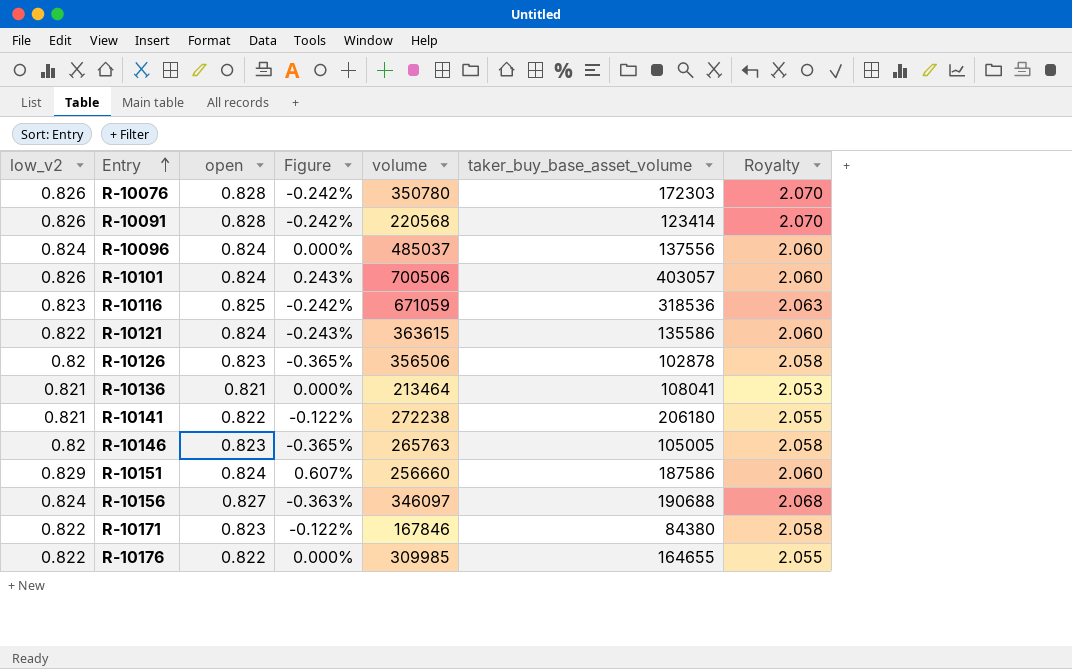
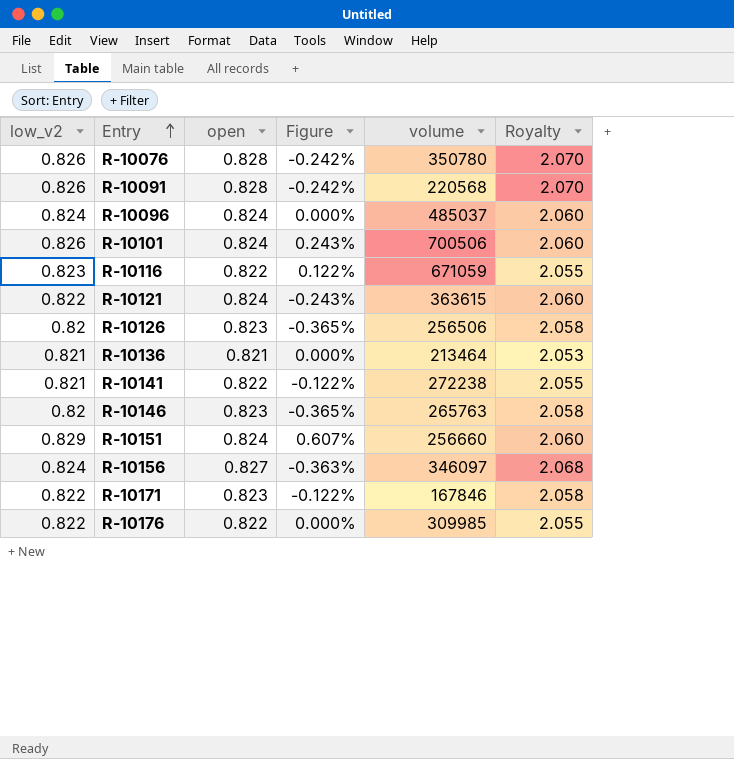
column taker_buy_base_asset_volume | position: 6 -> none
R-10116 | open: 0.825 -> 0.822
R-10116 | Figure: -0.242% -> 0.122%
R-10116 | Royalty: 2.063 -> 2.055
R-10126 | volume: 356506 -> 256506

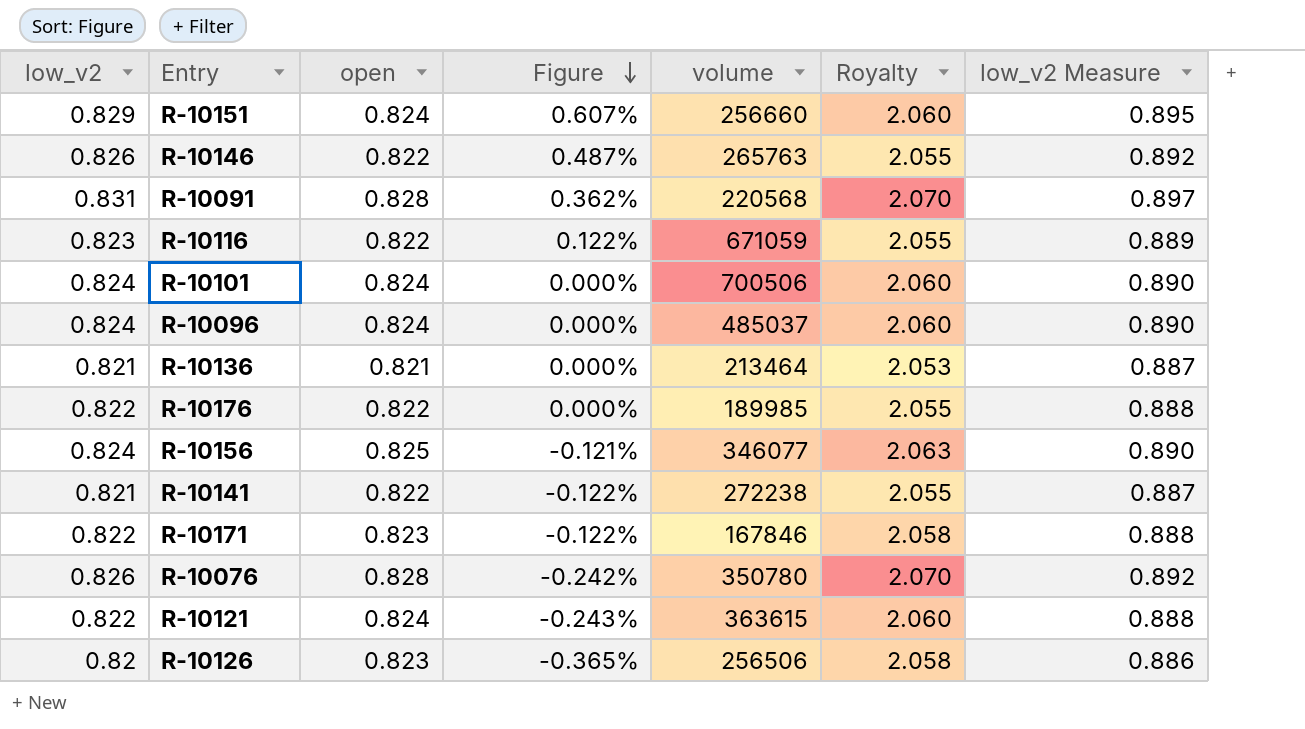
row order: Entry ascending -> Figure descending
column low_v2 Measure | formula: none -> [low_v2] * 1.08
R-10146 | low_v2: 0.82 -> 0.826
R-10146 | open: 0.823 -> 0.822
R-10146 | Figure: -0.365% -> 0.487%
R-10146 | Royalty: 2.058 -> 2.055
R-10091 | low_v2: 0.826 -> 0.831
R-10091 | Figure: -0.242% -> 0.362%
R-10101 | low_v2: 0.826 -> 0.824
R-10101 | Figure: 0.243% -> 0.000%
R-10176 | volume: 309985 -> 189985
R-10156 | open: 0.827 -> 0.825
R-10156 | Figure: -0.363% -> -0.121%
R-10156 | volume: 346097 -> 346077
R-10156 | Royalty: 2.068 -> 2.063

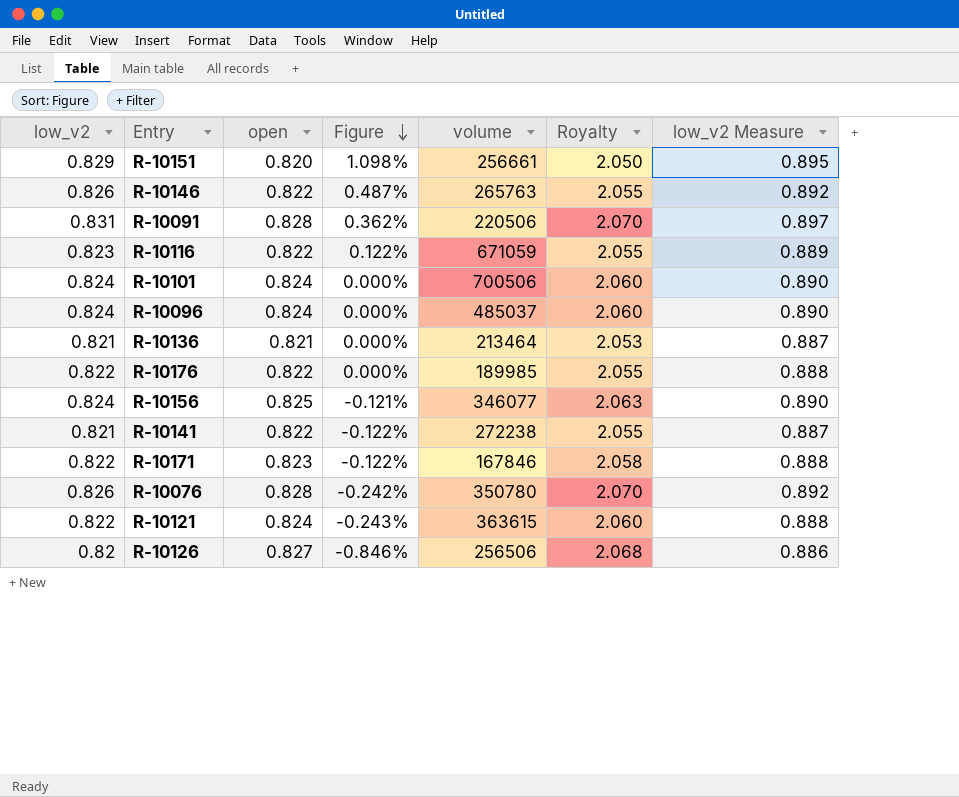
R-10151 | open: 0.824 -> 0.820
R-10151 | Figure: 0.607% -> 1.098%
R-10151 | volume: 256660 -> 256661
R-10151 | Royalty: 2.060 -> 2.050
R-10091 | volume: 220568 -> 220506
R-10126 | open: 0.823 -> 0.827
R-10126 | Figure: -0.365% -> -0.846%
R-10126 | Royalty: 2.058 -> 2.068

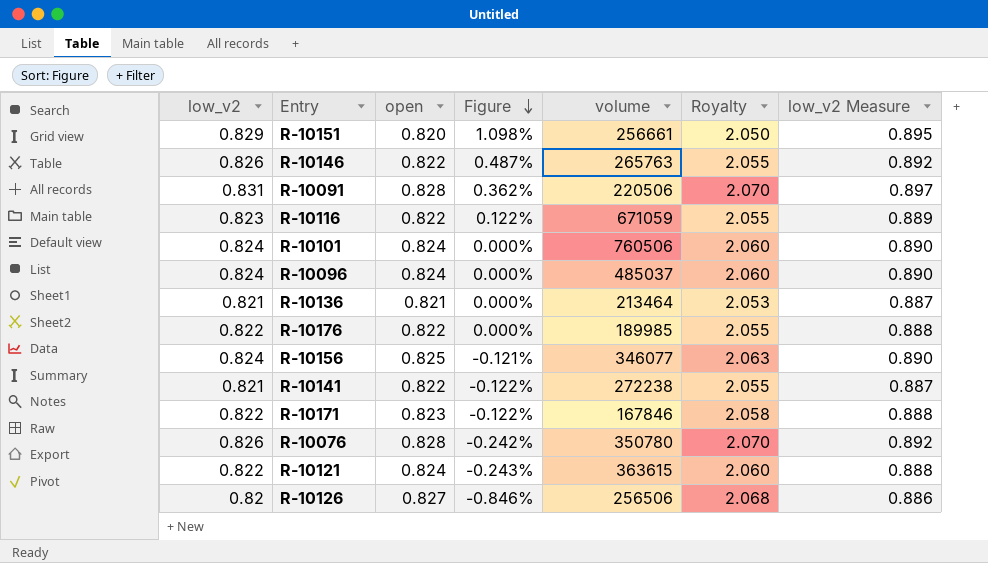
R-10101 | volume: 700506 -> 760506

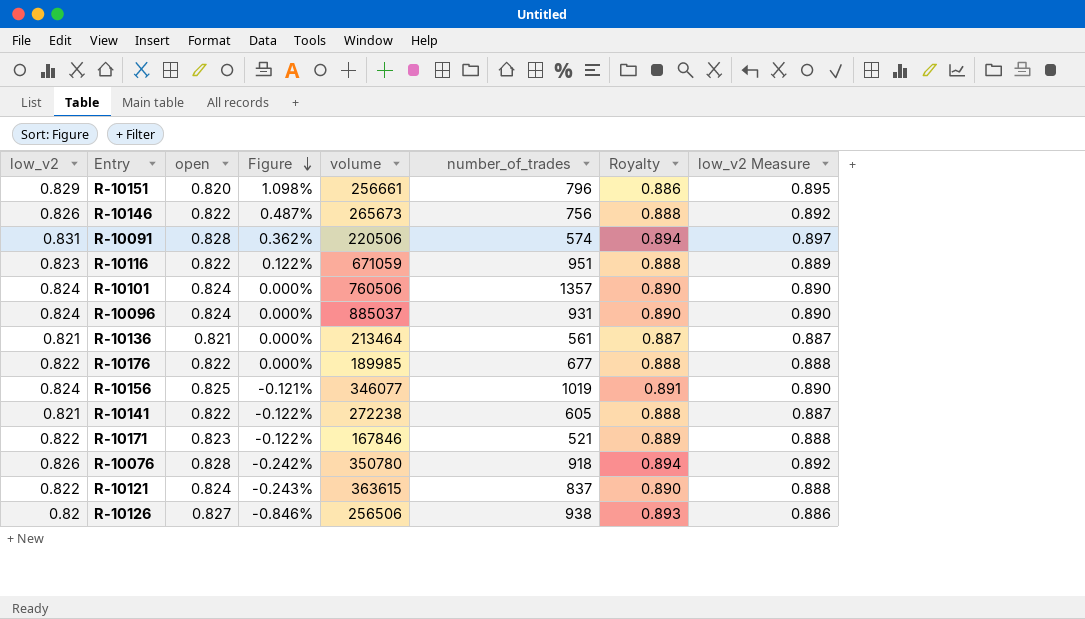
column number_of_trades | position: none -> 6
column Royalty | formula: [open] * 2.5 -> [open] * 1.08
R-10146 | volume: 265763 -> 265673
R-10096 | volume: 485037 -> 885037

